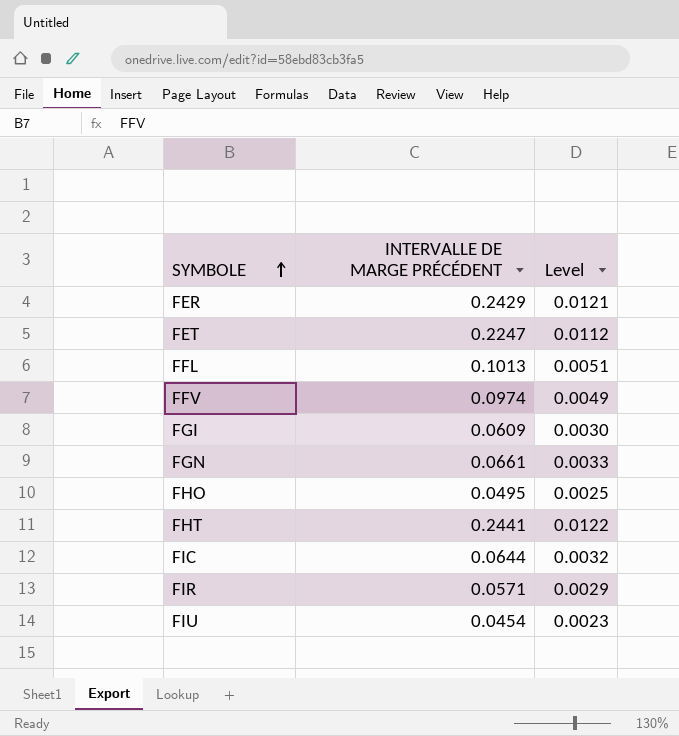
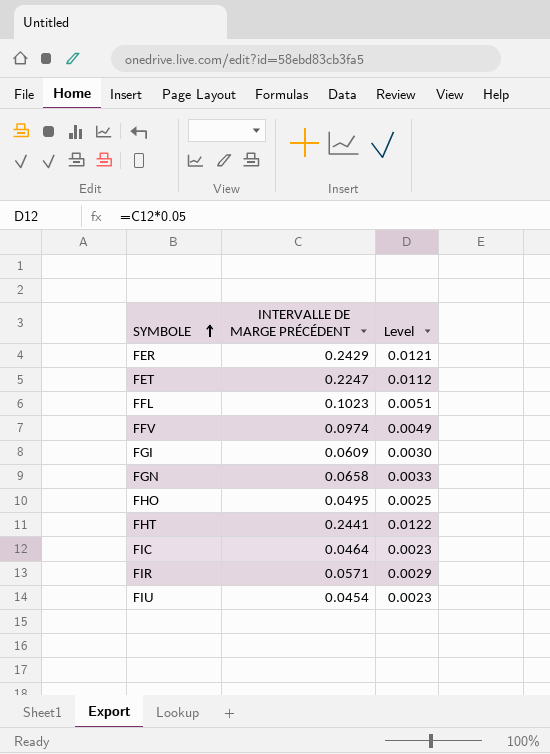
FFL | INTERVALLE DE MARGE PRÉCÉDENT: 0.1013 -> 0.1023
FGN | INTERVALLE DE MARGE PRÉCÉDENT: 0.0661 -> 0.0658
FIC | INTERVALLE DE MARGE PRÉCÉDENT: 0.0644 -> 0.0464
FIC | Level: 0.0032 -> 0.0023

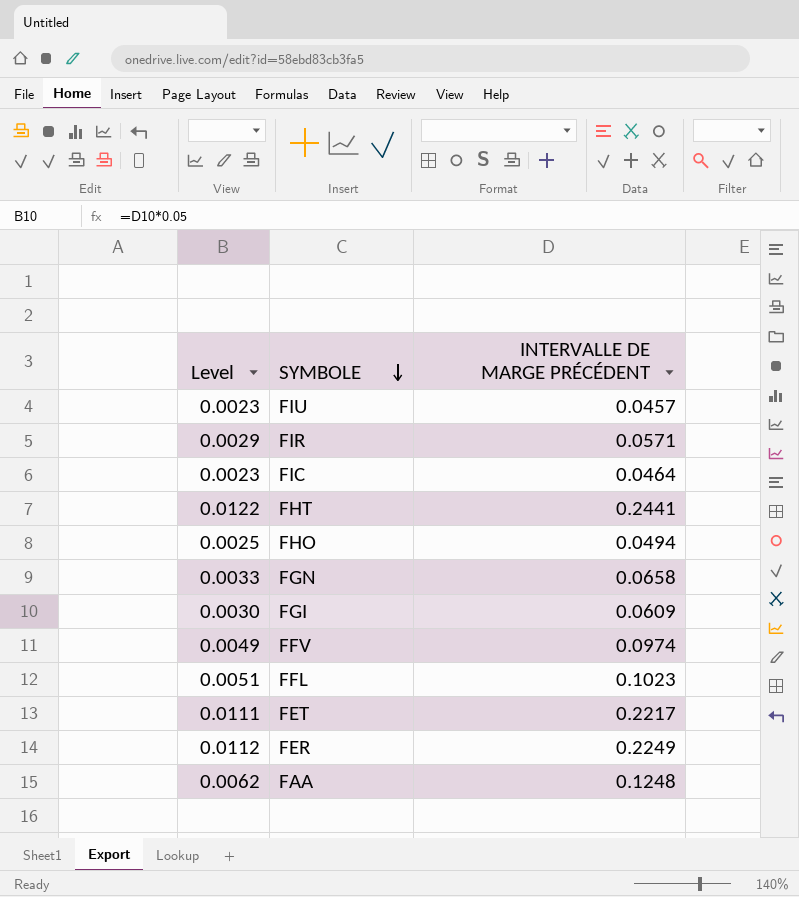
row order: SYMBOLE ascending -> SYMBOLE descending
column Level | position: 3 -> 1
FIU | INTERVALLE DE MARGE PRÉCÉDENT: 0.0454 -> 0.0457
FHO | INTERVALLE DE MARGE PRÉCÉDENT: 0.0495 -> 0.0494
FET | Level: 0.0112 -> 0.0111
FET | INTERVALLE DE MARGE PRÉCÉDENT: 0.2247 -> 0.2217
FER | Level: 0.0121 -> 0.0112
FER | INTERVALLE DE MARGE PRÉCÉDENT: 0.2429 -> 0.2249
row FAA: none -> 0.0062 | 0.1248

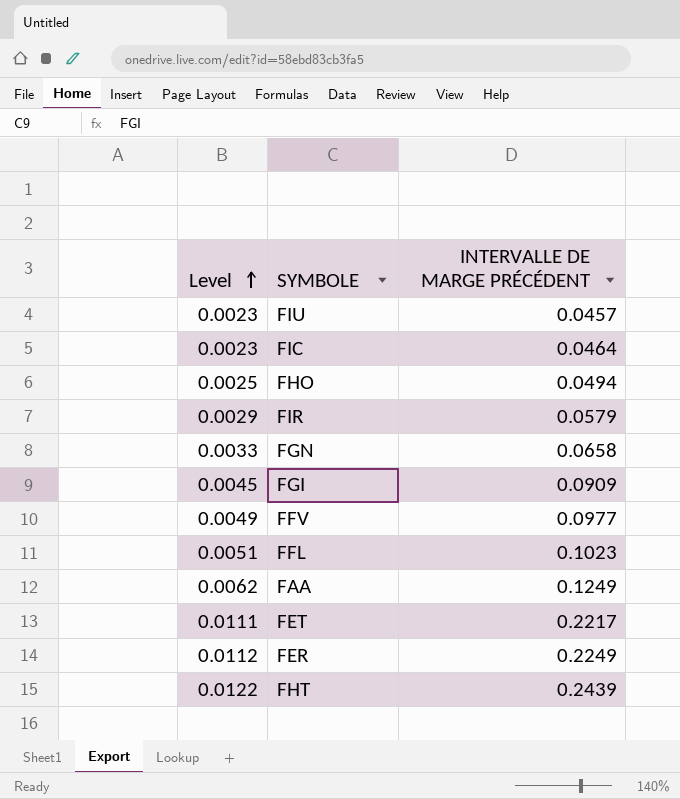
row order: SYMBOLE descending -> Level ascending
FIR | INTERVALLE DE MARGE PRÉCÉDENT: 0.0571 -> 0.0579
FGI | Level: 0.0030 -> 0.0045
FGI | INTERVALLE DE MARGE PRÉCÉDENT: 0.0609 -> 0.0909
FFV | INTERVALLE DE MARGE PRÉCÉDENT: 0.0974 -> 0.0977
FAA | INTERVALLE DE MARGE PRÉCÉDENT: 0.1248 -> 0.1249
FHT | INTERVALLE DE MARGE PRÉCÉDENT: 0.2441 -> 0.2439

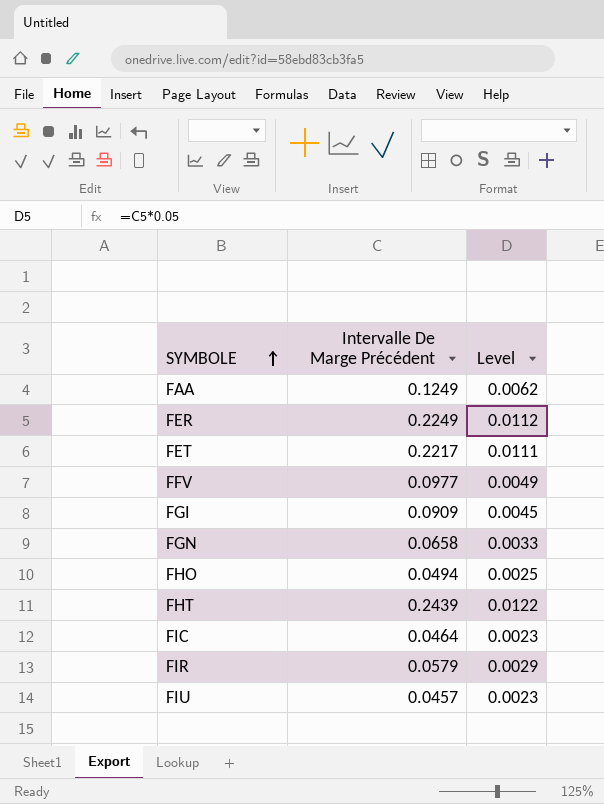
row order: Level ascending -> SYMBOLE ascending
column name: INTERVALLE DE MARGE PRÉCÉDENT -> Intervalle De Marge Précédent
column Level | position: 1 -> 3
row FFL: 0.0051 | 0.1023 -> none

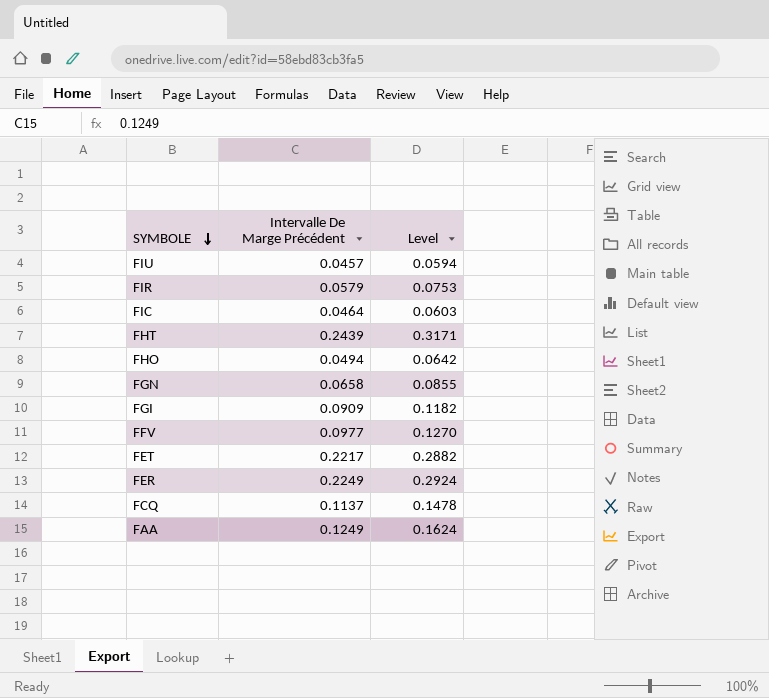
row order: SYMBOLE ascending -> SYMBOLE descending
column Level | formula: [Intervalle De Marge Précédent] * 0.05 -> [Intervalle De Marge Précédent] * 1.3
row FCQ: none -> 0.1137 | 0.1478

